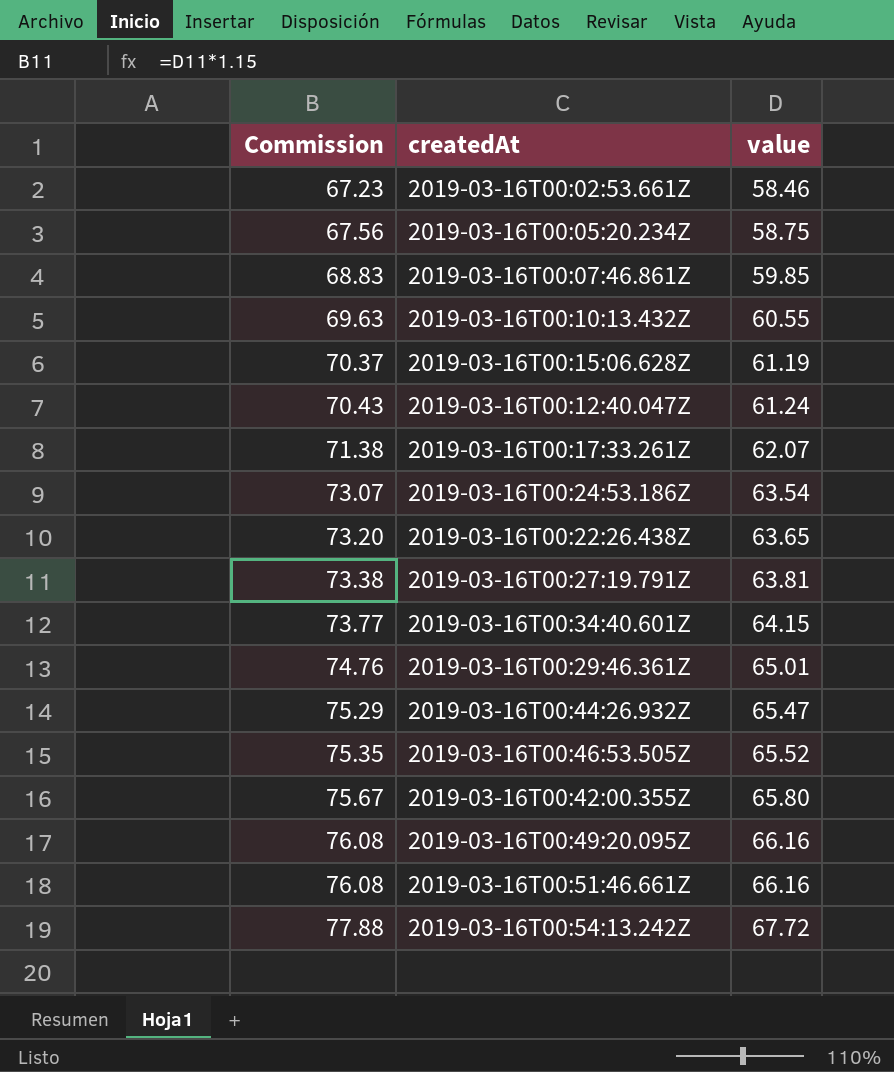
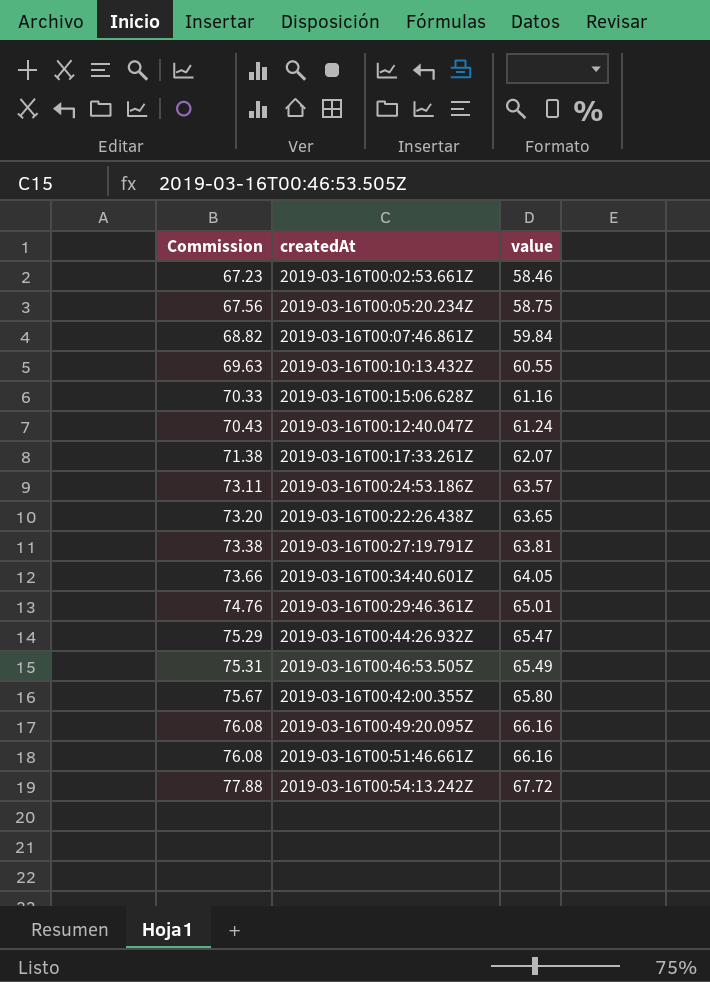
2019-03-16T00:07:46.861Z | Commission: 68.83 -> 68.82
2019-03-16T00:07:46.861Z | value: 59.85 -> 59.84
2019-03-16T00:15:06.628Z | Commission: 70.37 -> 70.33
2019-03-16T00:15:06.628Z | value: 61.19 -> 61.16
2019-03-16T00:24:53.186Z | Commission: 73.07 -> 73.11
2019-03-16T00:24:53.186Z | value: 63.54 -> 63.57
2019-03-16T00:34:40.601Z | Commission: 73.77 -> 73.66
2019-03-16T00:34:40.601Z | value: 64.15 -> 64.05
2019-03-16T00:46:53.505Z | Commission: 75.35 -> 75.31
2019-03-16T00:46:53.505Z | value: 65.52 -> 65.49

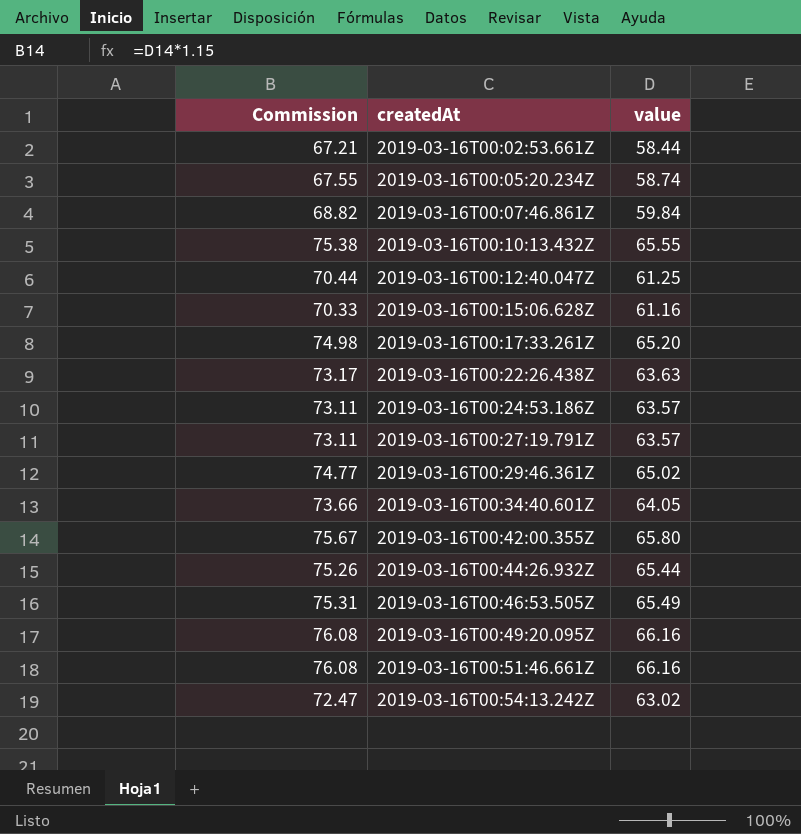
row order: Commission ascending -> createdAt ascending
2019-03-16T00:02:53.661Z | Commission: 67.23 -> 67.21
2019-03-16T00:02:53.661Z | value: 58.46 -> 58.44
2019-03-16T00:05:20.234Z | Commission: 67.56 -> 67.55
2019-03-16T00:05:20.234Z | value: 58.75 -> 58.74
2019-03-16T00:10:13.432Z | Commission: 69.63 -> 75.38
2019-03-16T00:10:13.432Z | value: 60.55 -> 65.55
2019-03-16T00:12:40.047Z | Commission: 70.43 -> 70.44
2019-03-16T00:12:40.047Z | value: 61.24 -> 61.25
2019-03-16T00:17:33.261Z | Commission: 71.38 -> 74.98
2019-03-16T00:17:33.261Z | value: 62.07 -> 65.20
2019-03-16T00:22:26.438Z | Commission: 73.20 -> 73.17
2019-03-16T00:22:26.438Z | value: 63.65 -> 63.63
2019-03-16T00:27:19.791Z | Commission: 73.38 -> 73.11
2019-03-16T00:27:19.791Z | value: 63.81 -> 63.57
2019-03-16T00:29:46.361Z | Commission: 74.76 -> 74.77
2019-03-16T00:29:46.361Z | value: 65.01 -> 65.02
2019-03-16T00:44:26.932Z | Commission: 75.29 -> 75.26
2019-03-16T00:44:26.932Z | value: 65.47 -> 65.44
2019-03-16T00:54:13.242Z | Commission: 77.88 -> 72.47
2019-03-16T00:54:13.242Z | value: 67.72 -> 63.02

